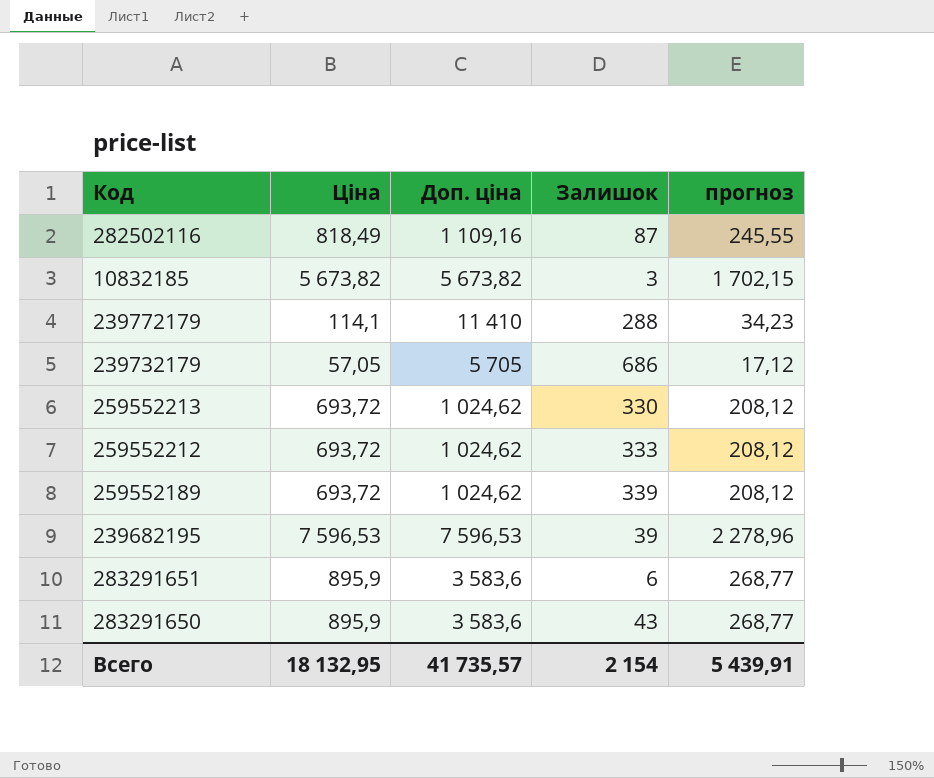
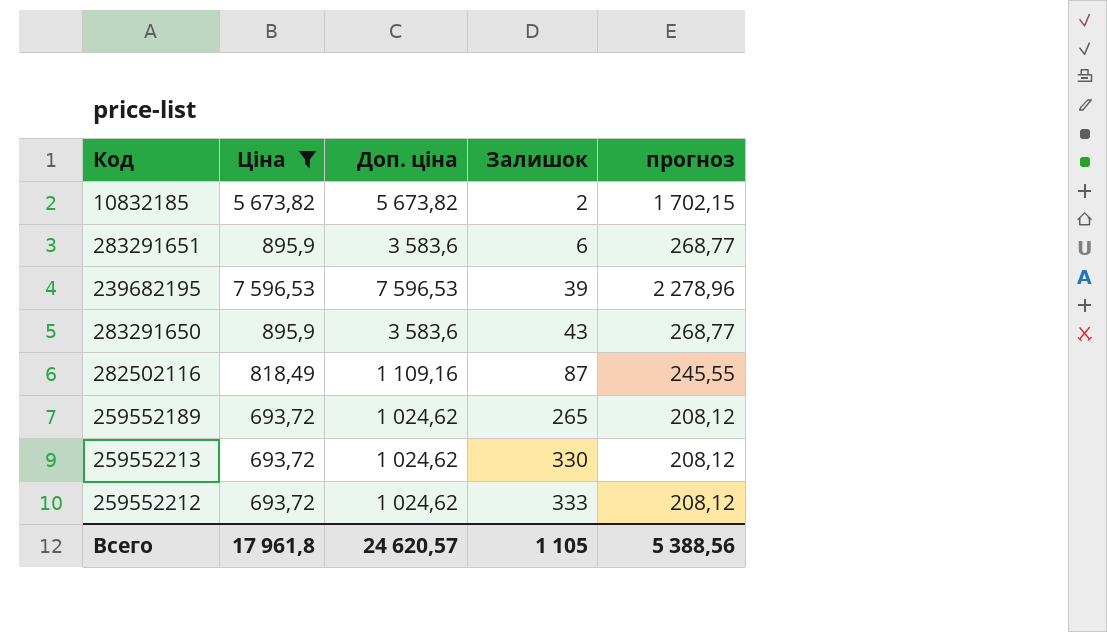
filter: none -> Ціна >= 693,72
row order: none -> Залишок ascending
10832185 | Залишок: 3 -> 2
259552189 | Залишок: 339 -> 265
Всего | Ціна: 18 132,95 -> 17 961,8
Всего | Доп. ціна: 41 735,57 -> 24 620,57
Всего | Залишок: 2 154 -> 1 105
Всего | прогноз: 5 439,91 -> 5 388,56

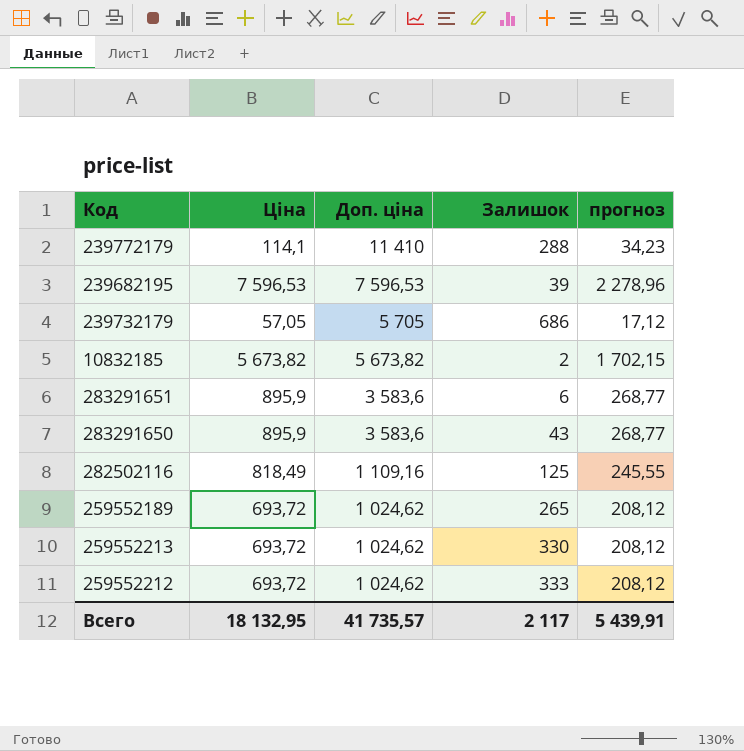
filter: Ціна >= 693,72 -> none
row order: Залишок ascending -> Доп. ціна descending
282502116 | Залишок: 87 -> 125
Всего | Ціна: 17 961,8 -> 18 132,95
Всего | Доп. ціна: 24 620,57 -> 41 735,57
Всего | Залишок: 1 105 -> 2 117
Всего | прогноз: 5 388,56 -> 5 439,91

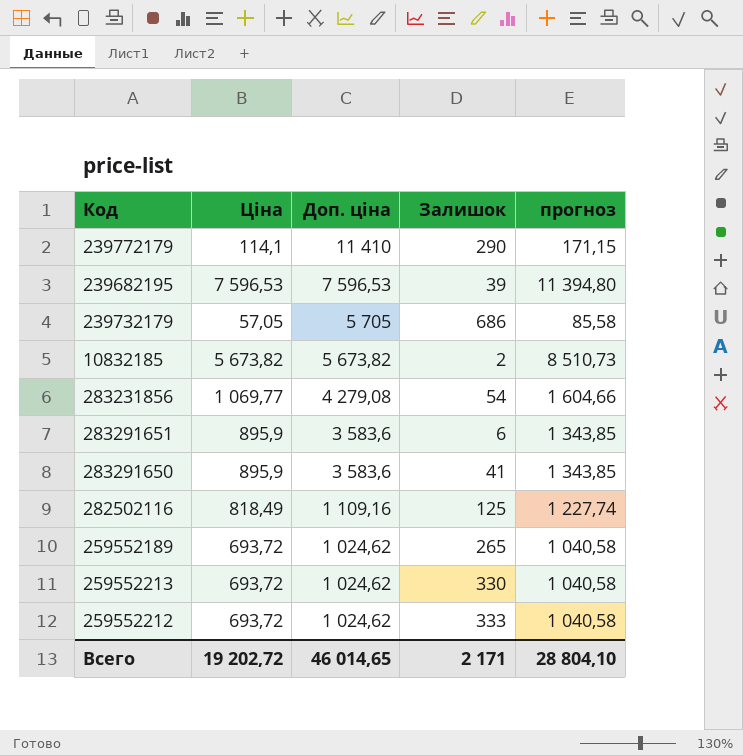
column прогноз | formula: [Ціна] * 0,3 -> [Ціна] * 1,5
239772179 | Залишок: 288 -> 290
row 283231856: none -> 1 069,77 | 4 279,08 | 54 | 1 604,66
283291650 | Залишок: 43 -> 41
Всего | Ціна: 18 132,95 -> 19 202,72
Всего | Доп. ціна: 41 735,57 -> 46 014,65
Всего | Залишок: 2 117 -> 2 171
Всего | прогноз: 5 439,91 -> 28 804,10

